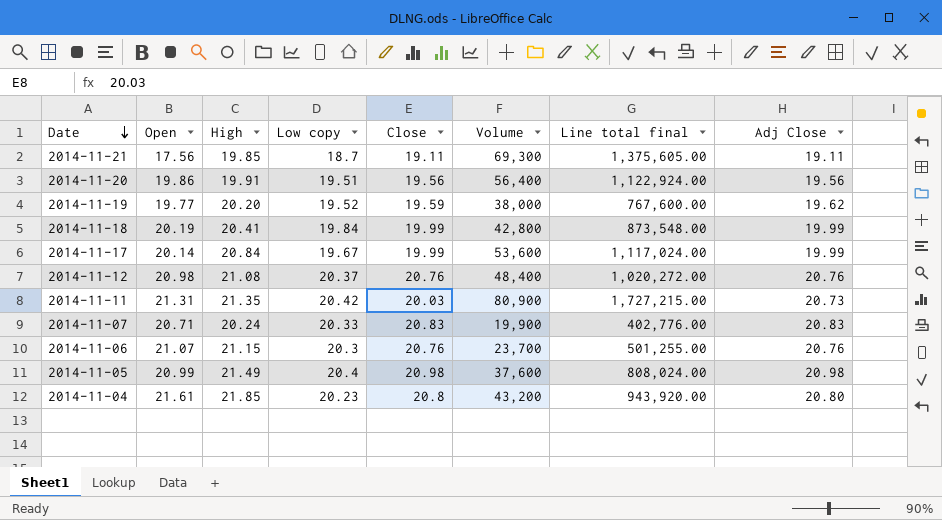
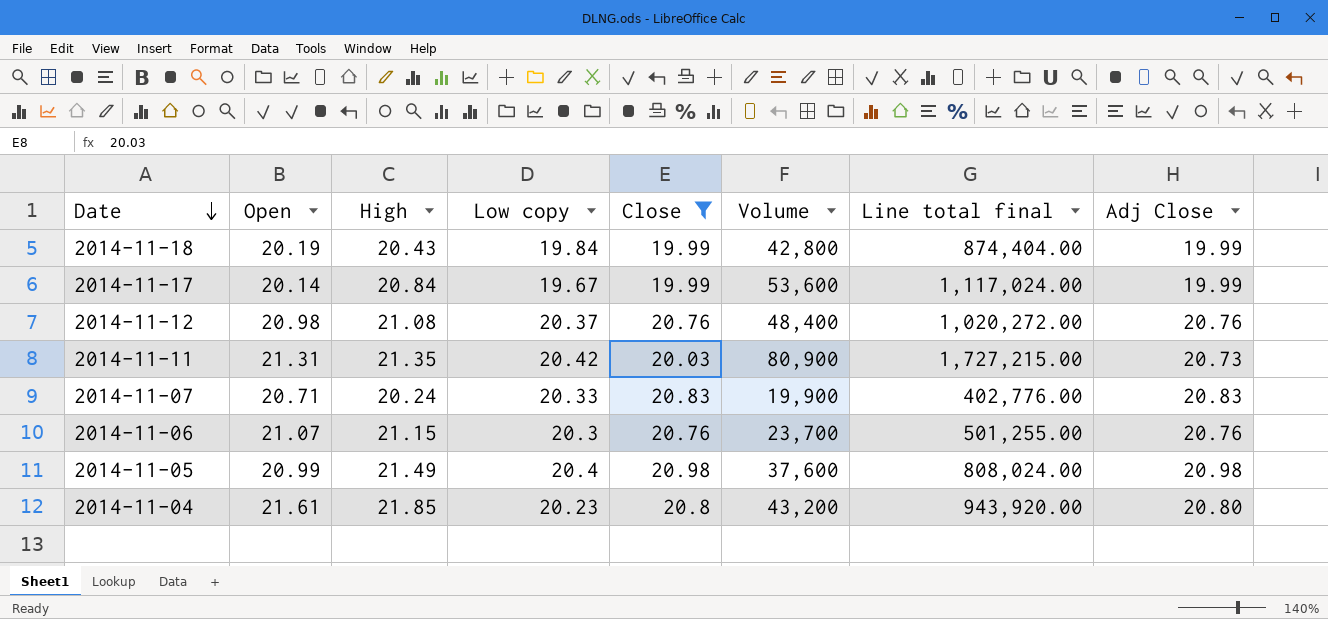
filter: none -> Close >= 19.99
2014-11-18 | High: 20.41 -> 20.43
2014-11-18 | Line total final: 873,548.00 -> 874,404.00

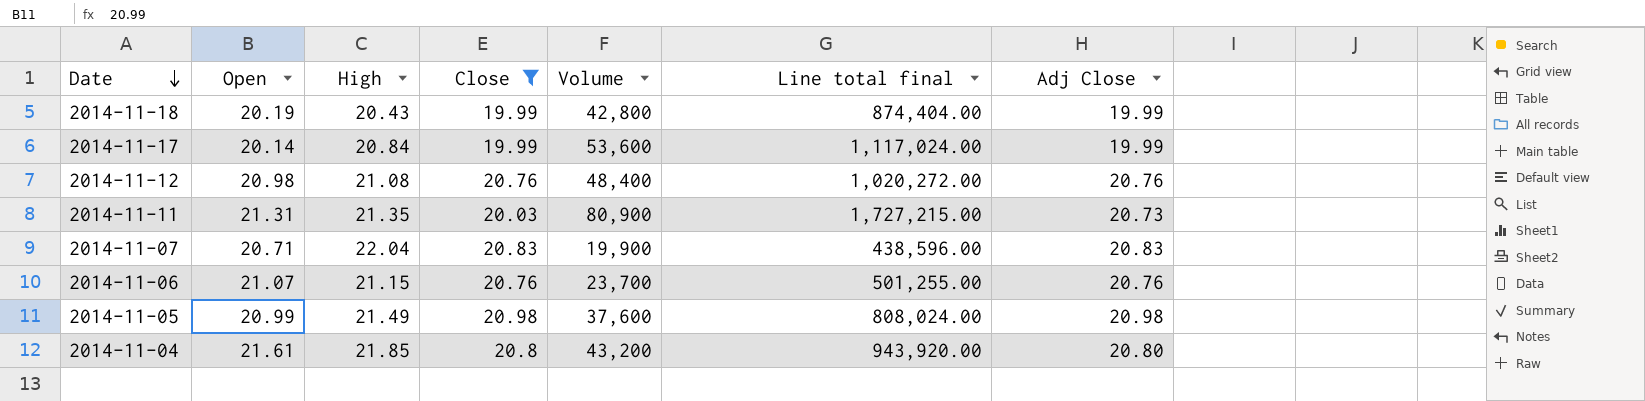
column Low copy | position: 4 -> none
2014-11-07 | High: 20.24 -> 22.04
2014-11-07 | Line total final: 402,776.00 -> 438,596.00

